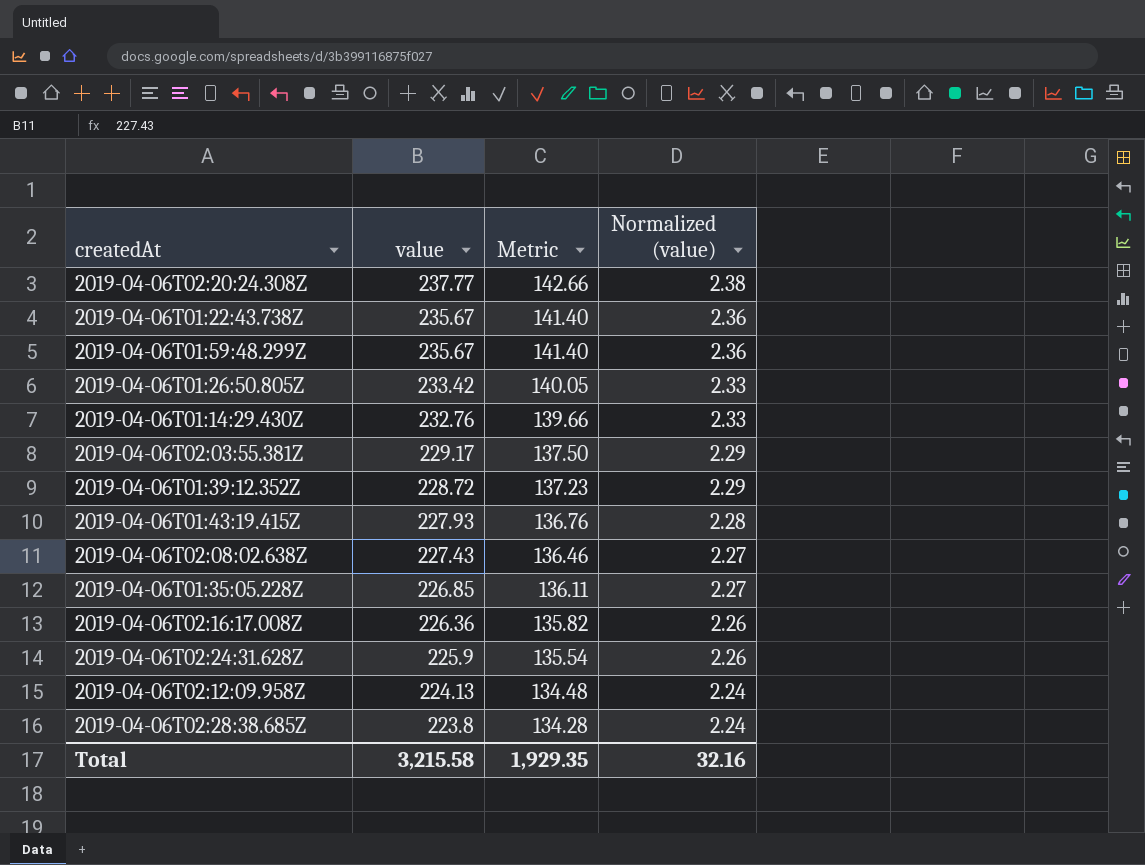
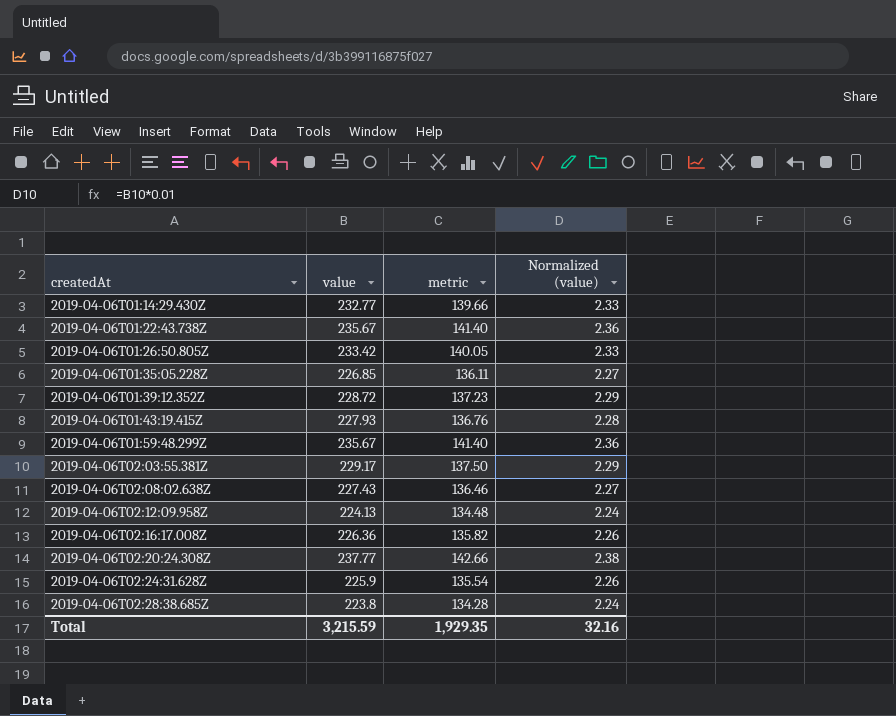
row order: value descending -> createdAt ascending
column name: Metric -> metric
2019-04-06T01:14:29.430Z | value: 232.76 -> 232.77
Total | value: 3,215.58 -> 3,215.59

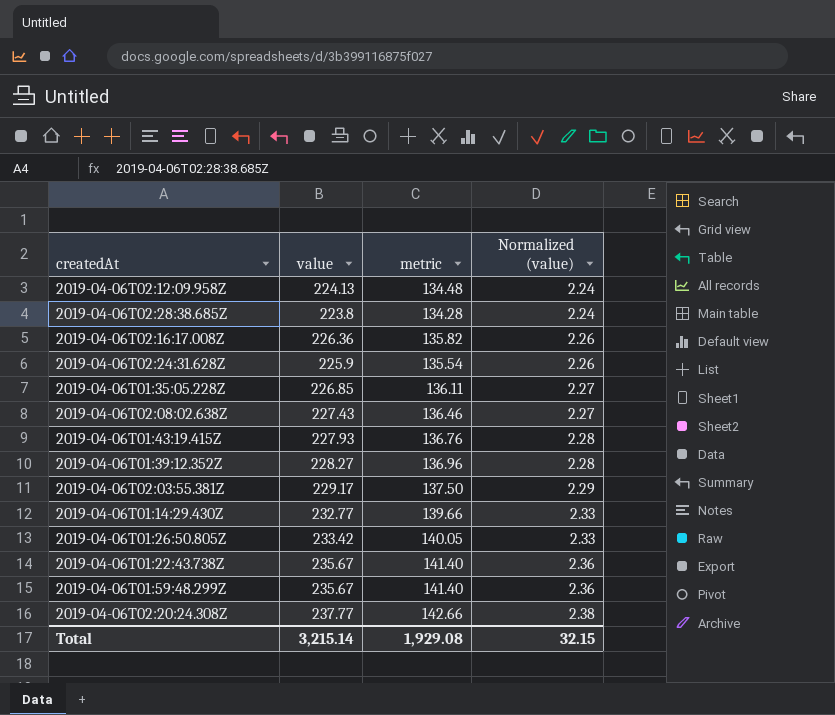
row order: createdAt ascending -> Normalized (value) ascending
2019-04-06T01:39:12.352Z | value: 228.72 -> 228.27
2019-04-06T01:39:12.352Z | metric: 137.23 -> 136.96
2019-04-06T01:39:12.352Z | Normalized (value): 2.29 -> 2.28
Total | value: 3,215.59 -> 3,215.14
Total | metric: 1,929.35 -> 1,929.08
Total | Normalized (value): 32.16 -> 32.15

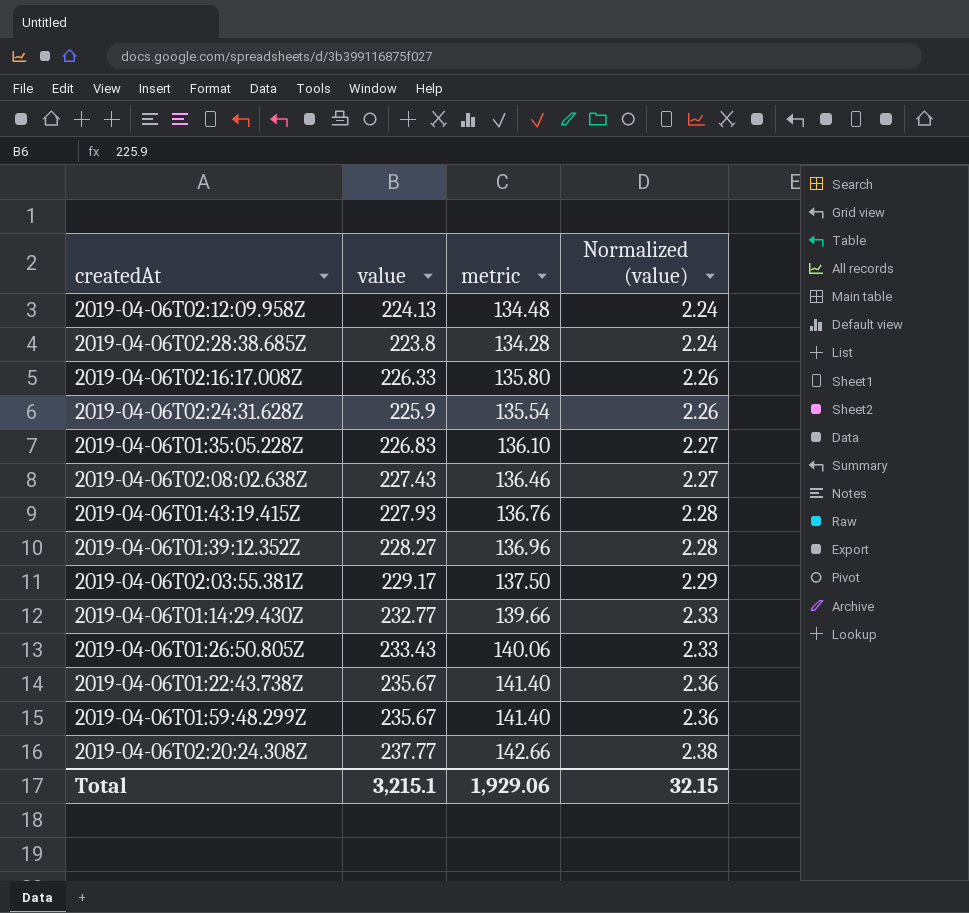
2019-04-06T02:16:17.008Z | value: 226.36 -> 226.33
2019-04-06T02:16:17.008Z | metric: 135.82 -> 135.80
2019-04-06T01:35:05.228Z | value: 226.85 -> 226.83
2019-04-06T01:35:05.228Z | metric: 136.11 -> 136.10
2019-04-06T01:26:50.805Z | value: 233.42 -> 233.43
2019-04-06T01:26:50.805Z | metric: 140.05 -> 140.06
Total | value: 3,215.14 -> 3,215.1
Total | metric: 1,929.08 -> 1,929.06

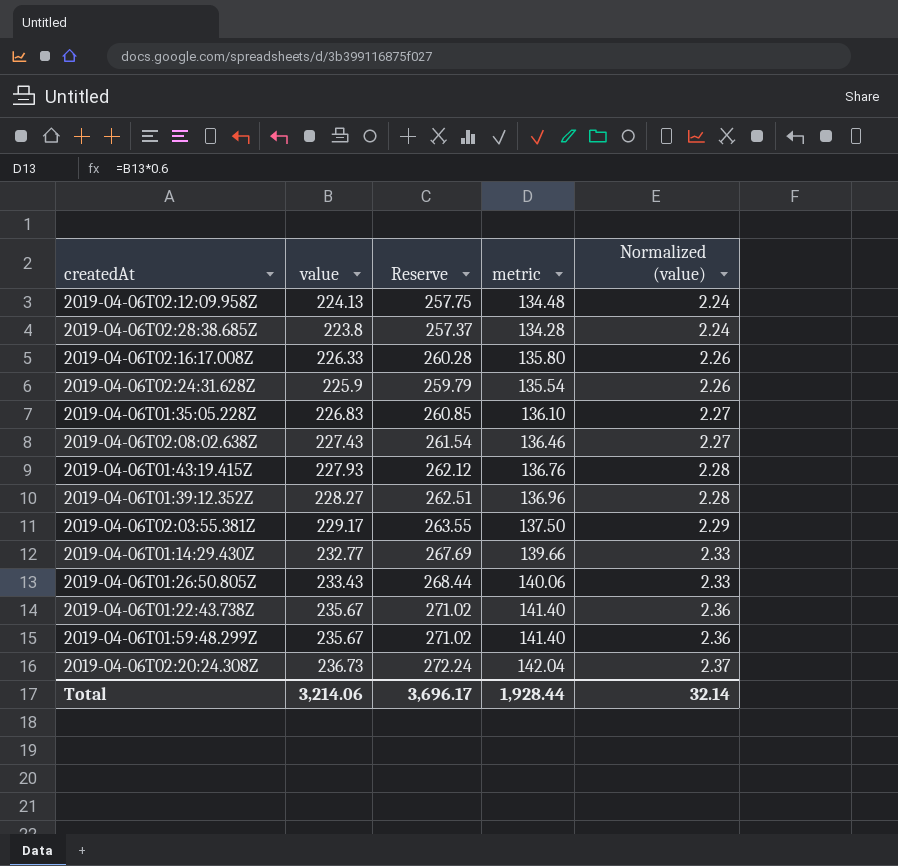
column Reserve | formula: none -> [value] * 1.15
2019-04-06T02:20:24.308Z | value: 237.77 -> 236.73
2019-04-06T02:20:24.308Z | metric: 142.66 -> 142.04
2019-04-06T02:20:24.308Z | Normalized (value): 2.38 -> 2.37
Total | value: 3,215.1 -> 3,214.06
Total | metric: 1,929.06 -> 1,928.44
Total | Normalized (value): 32.15 -> 32.14

